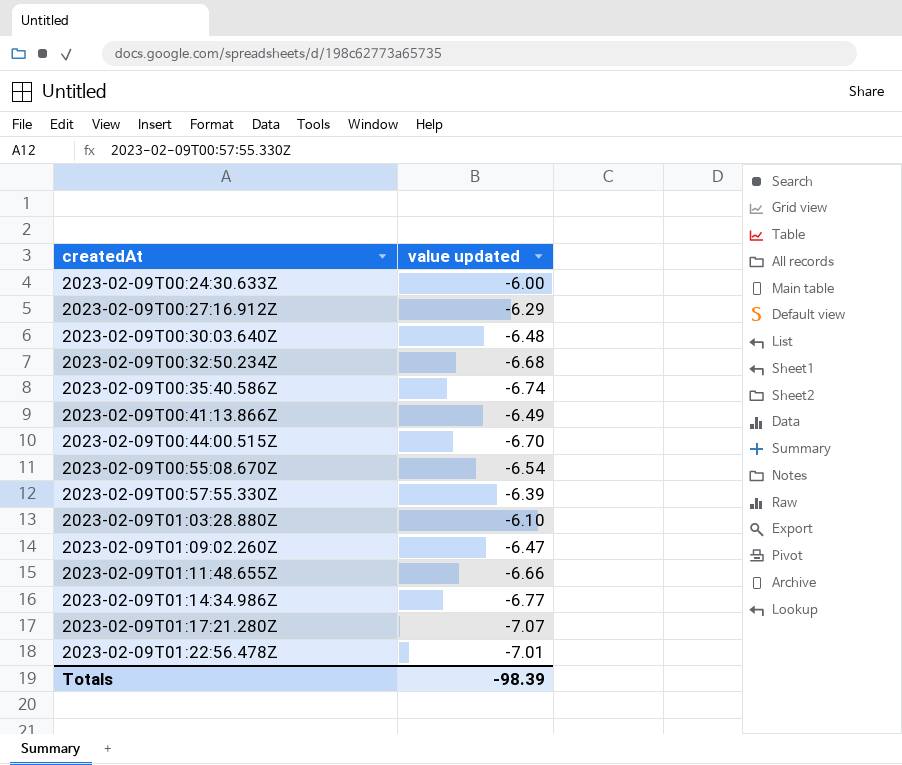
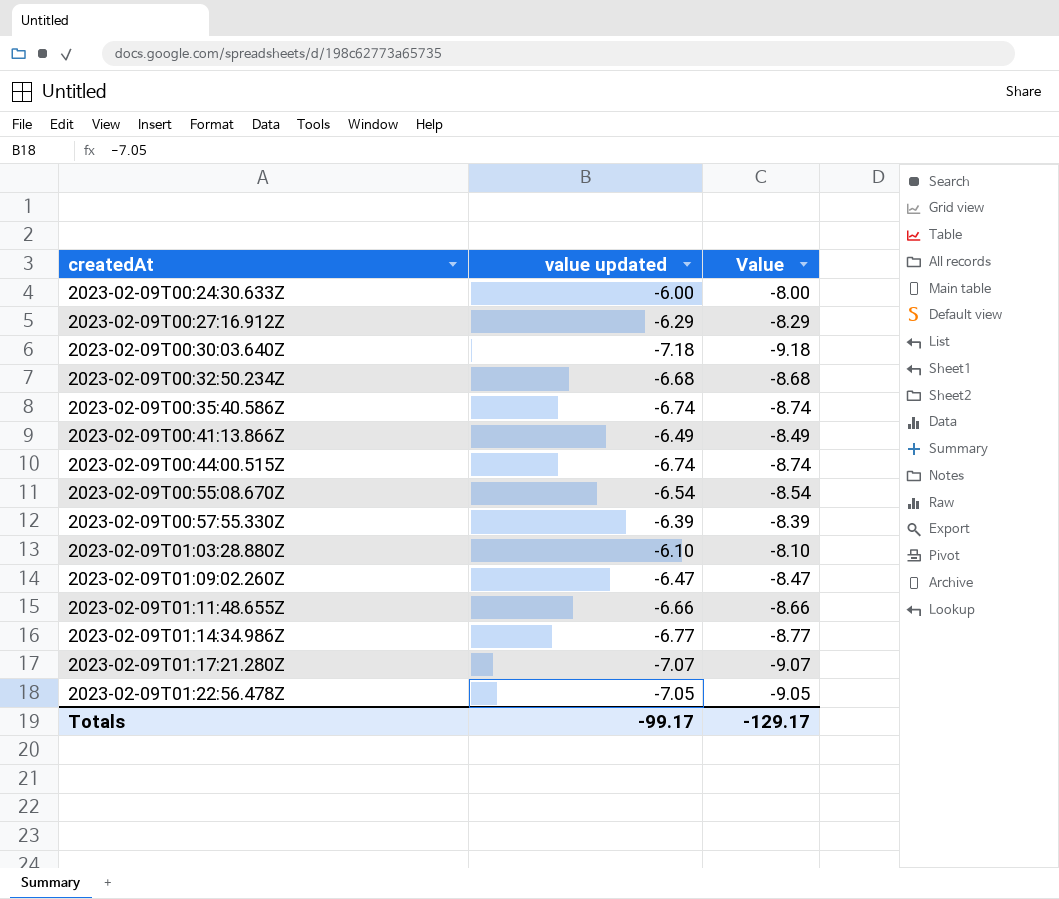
column Value | formula: none -> [value updated] - 2
2023-02-09T00:30:03.640Z | value updated: -6.48 -> -7.18
2023-02-09T00:44:00.515Z | value updated: -6.70 -> -6.74
2023-02-09T01:22:56.478Z | value updated: -7.01 -> -7.05
Totals | value updated: -98.39 -> -99.17

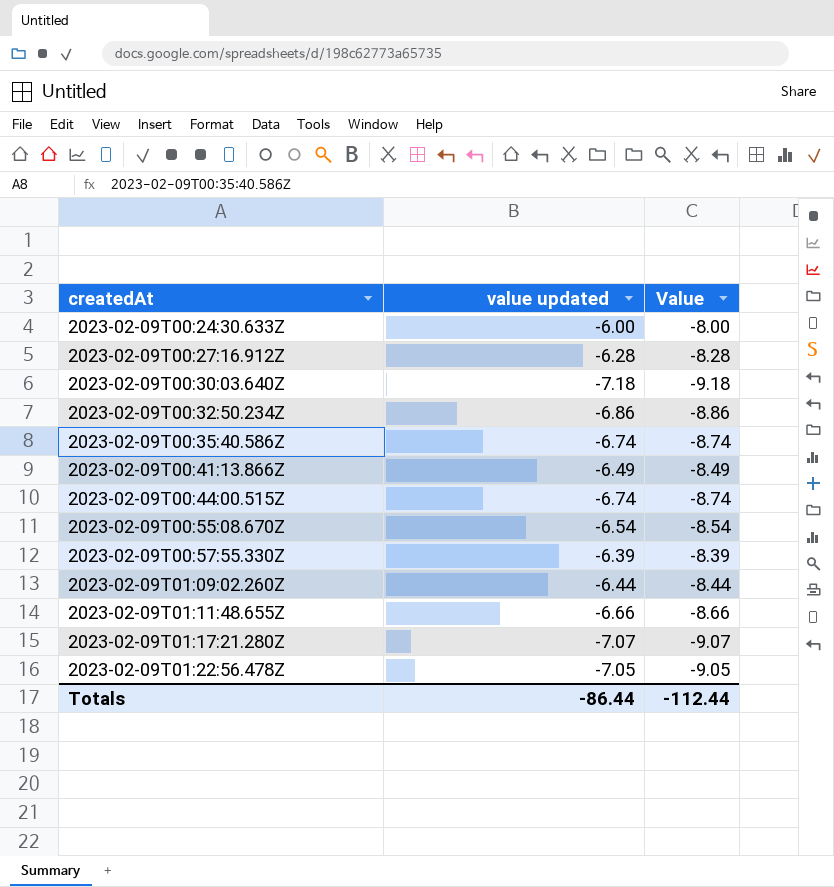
row 2023-02-09T01:03:28.880Z: -6.10 | -8.10 -> none
row 2023-02-09T01:14:34.986Z: -6.77 | -8.77 -> none
2023-02-09T00:27:16.912Z | value updated: -6.29 -> -6.28
2023-02-09T00:27:16.912Z | Value: -8.29 -> -8.28
2023-02-09T00:32:50.234Z | value updated: -6.68 -> -6.86
2023-02-09T00:32:50.234Z | Value: -8.68 -> -8.86
2023-02-09T01:09:02.260Z | value updated: -6.47 -> -6.44
2023-02-09T01:09:02.260Z | Value: -8.47 -> -8.44
Totals | value updated: -99.17 -> -86.44
Totals | Value: -129.17 -> -112.44

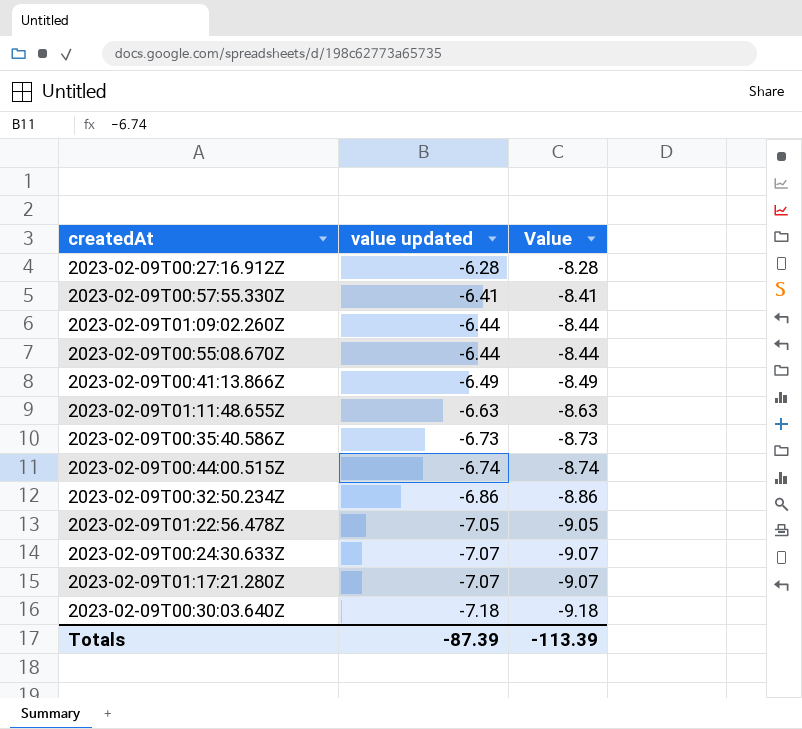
row order: createdAt ascending -> value updated descending
2023-02-09T00:57:55.330Z | value updated: -6.39 -> -6.41
2023-02-09T00:57:55.330Z | Value: -8.39 -> -8.41
2023-02-09T00:55:08.670Z | value updated: -6.54 -> -6.44
2023-02-09T00:55:08.670Z | Value: -8.54 -> -8.44
2023-02-09T01:11:48.655Z | value updated: -6.66 -> -6.63
2023-02-09T01:11:48.655Z | Value: -8.66 -> -8.63
2023-02-09T00:35:40.586Z | value updated: -6.74 -> -6.73
2023-02-09T00:35:40.586Z | Value: -8.74 -> -8.73
2023-02-09T00:24:30.633Z | value updated: -6.00 -> -7.07
2023-02-09T00:24:30.633Z | Value: -8.00 -> -9.07
Totals | value updated: -86.44 -> -87.39
Totals | Value: -112.44 -> -113.39

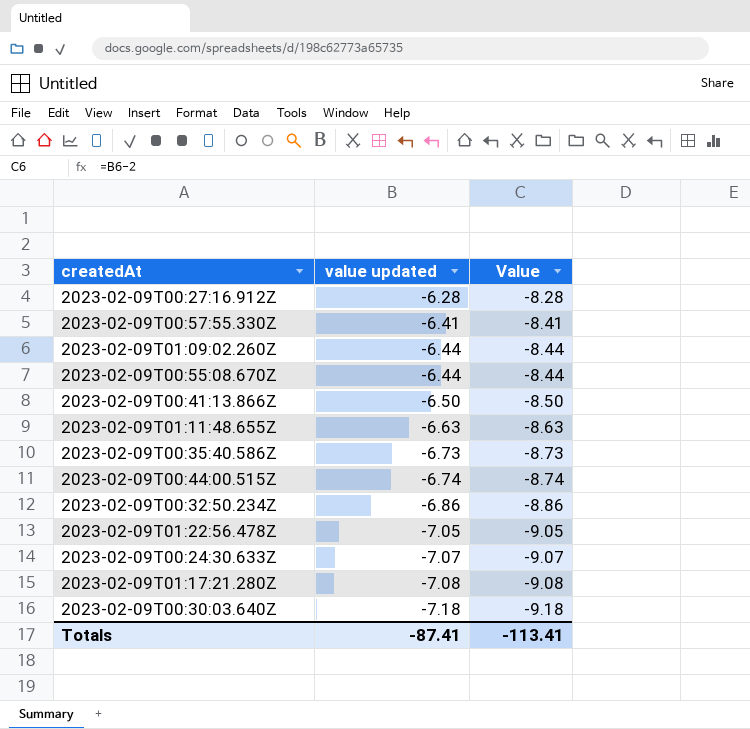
2023-02-09T00:41:13.866Z | value updated: -6.49 -> -6.50
2023-02-09T00:41:13.866Z | Value: -8.49 -> -8.50
2023-02-09T01:17:21.280Z | value updated: -7.07 -> -7.08
2023-02-09T01:17:21.280Z | Value: -9.07 -> -9.08
Totals | value updated: -87.39 -> -87.41
Totals | Value: -113.39 -> -113.41

